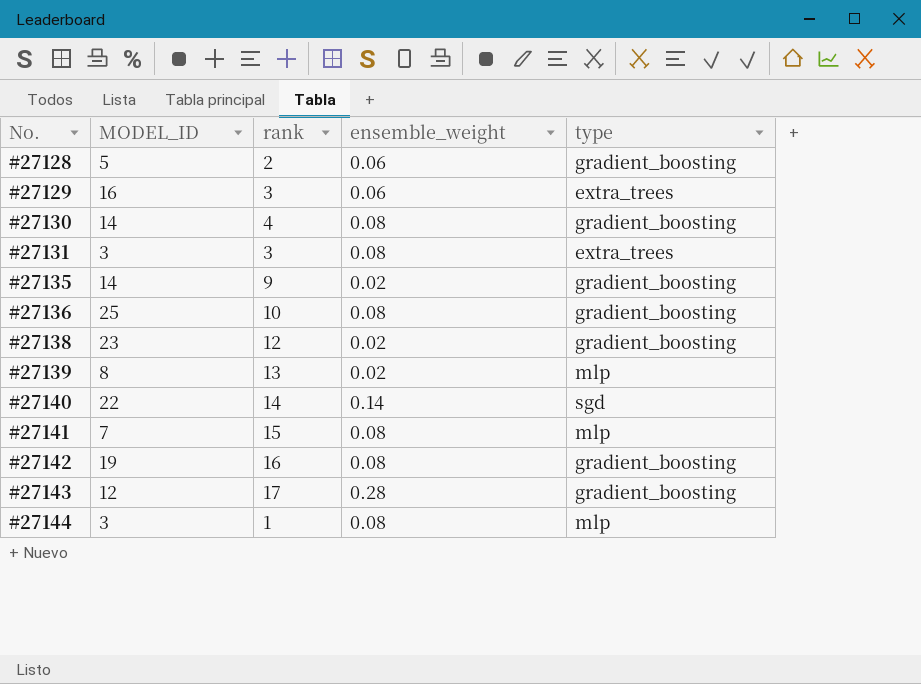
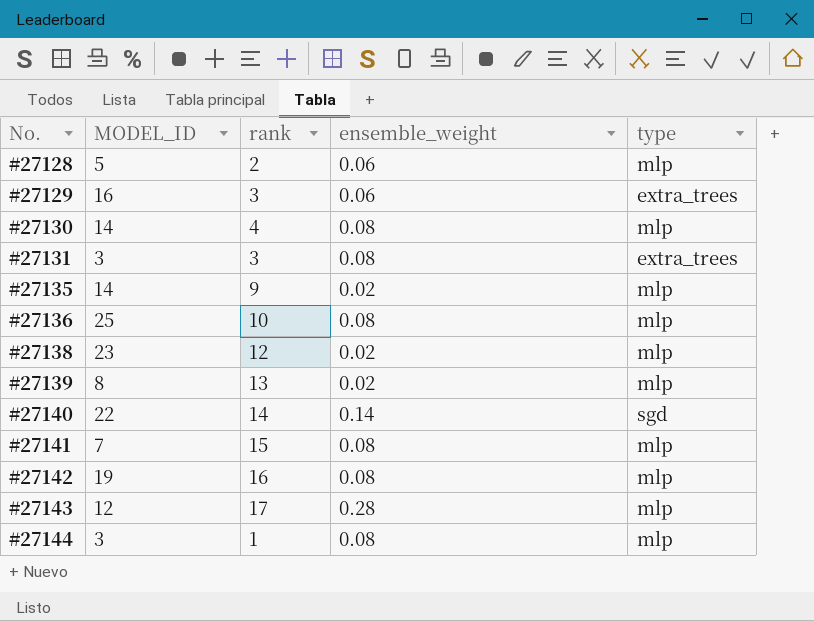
#27128 | type: gradient_boosting -> mlp
#27130 | type: gradient_boosting -> mlp
#27135 | type: gradient_boosting -> mlp
#27136 | type: gradient_boosting -> mlp
#27138 | type: gradient_boosting -> mlp
#27142 | type: gradient_boosting -> mlp
#27143 | type: gradient_boosting -> mlp

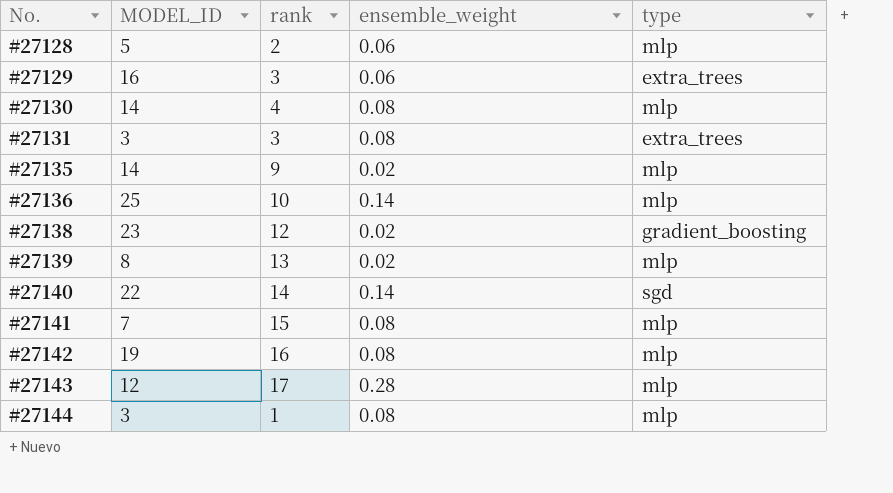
#27136 | ensemble_weight: 0.08 -> 0.14
#27138 | type: mlp -> gradient_boosting

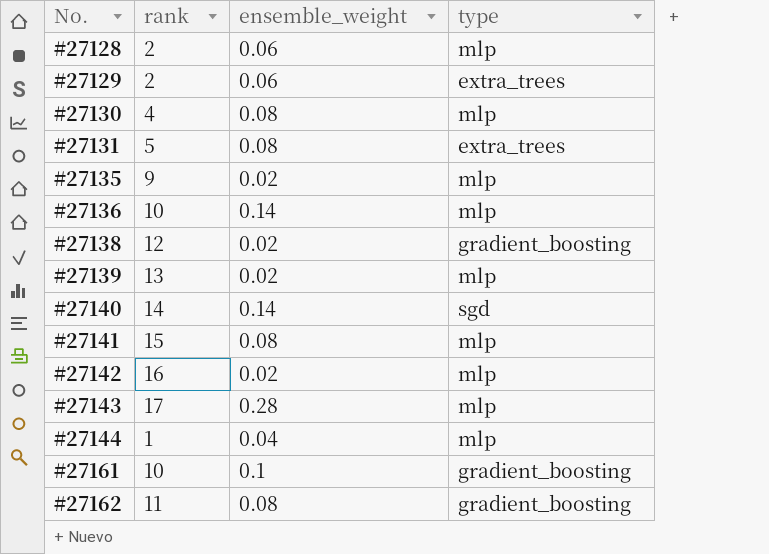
column MODEL_ID | position: 2 -> none
#27129 | rank: 3 -> 2
#27131 | rank: 3 -> 5
#27142 | ensemble_weight: 0.08 -> 0.02
#27144 | ensemble_weight: 0.08 -> 0.04
row #27161: none -> 10 | 0.1 | gradient_boosting
row #27162: none -> 11 | 0.08 | gradient_boosting

